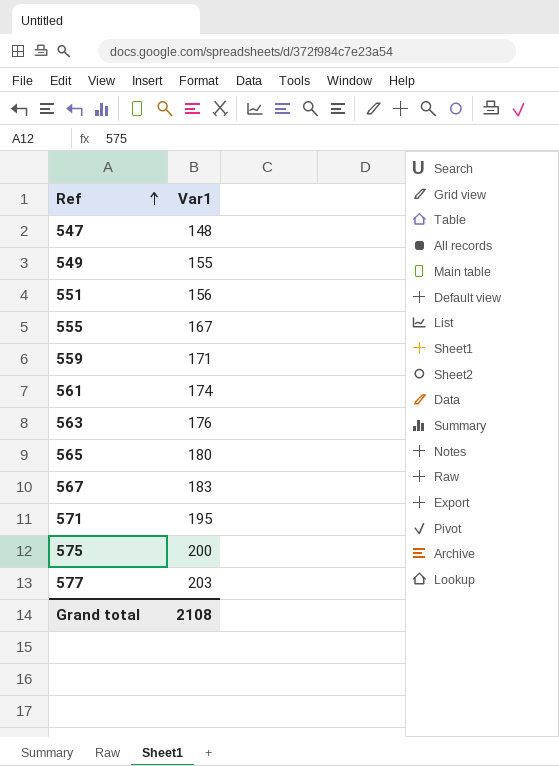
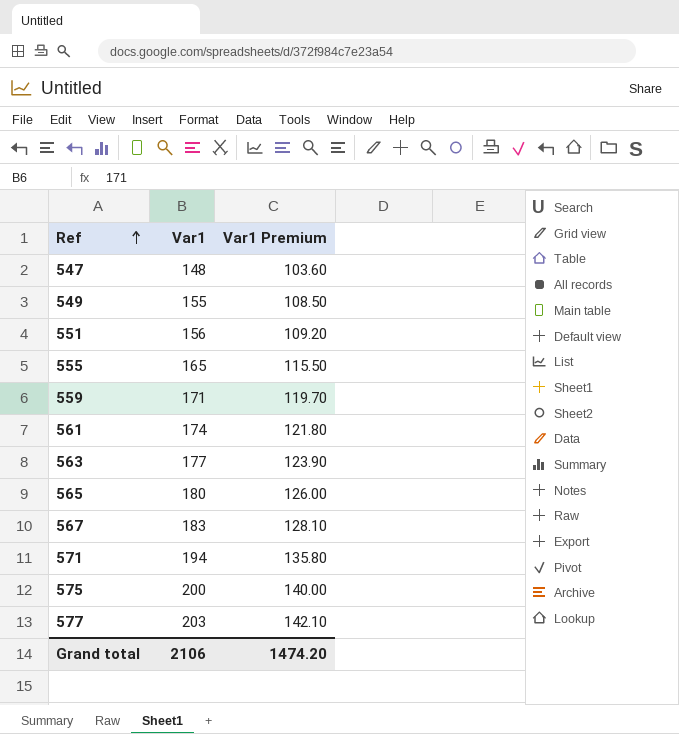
column Var1 Premium | formula: none -> [Var1] * 0.7
555 | Var1: 167 -> 165
563 | Var1: 176 -> 177
571 | Var1: 195 -> 194
Grand total | Var1: 2108 -> 2106

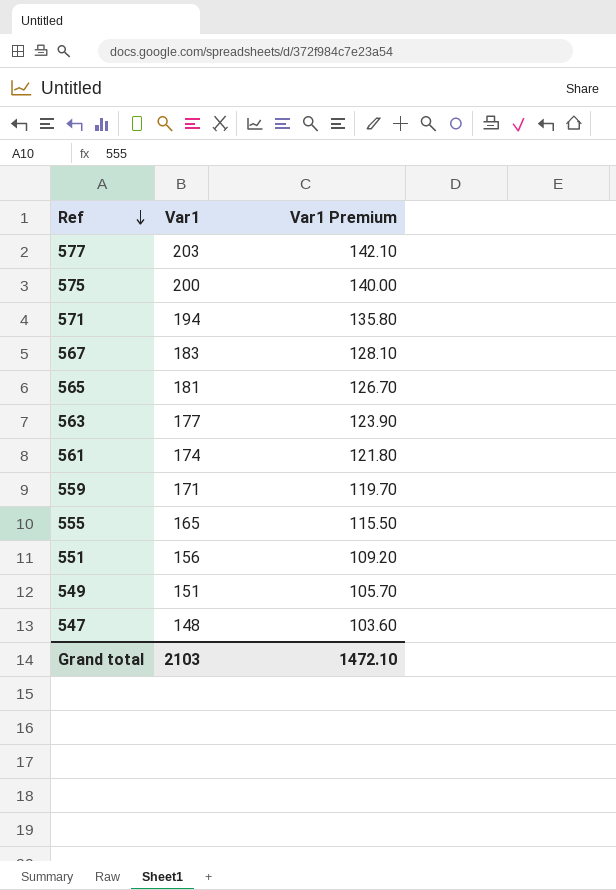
row order: Ref ascending -> Ref descending
565 | Var1: 180 -> 181
565 | Var1 Premium: 126.00 -> 126.70
549 | Var1: 155 -> 151
549 | Var1 Premium: 108.50 -> 105.70
Grand total | Var1: 2106 -> 2103
Grand total | Var1 Premium: 1474.20 -> 1472.10

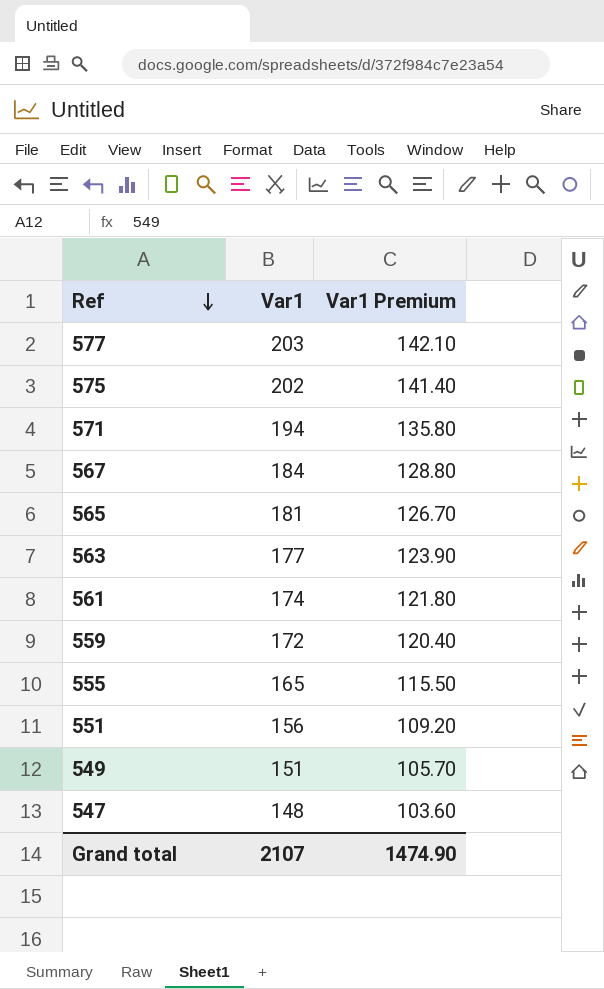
575 | Var1: 200 -> 202
575 | Var1 Premium: 140.00 -> 141.40
567 | Var1: 183 -> 184
567 | Var1 Premium: 128.10 -> 128.80
559 | Var1: 171 -> 172
559 | Var1 Premium: 119.70 -> 120.40
Grand total | Var1: 2103 -> 2107
Grand total | Var1 Premium: 1472.10 -> 1474.90

